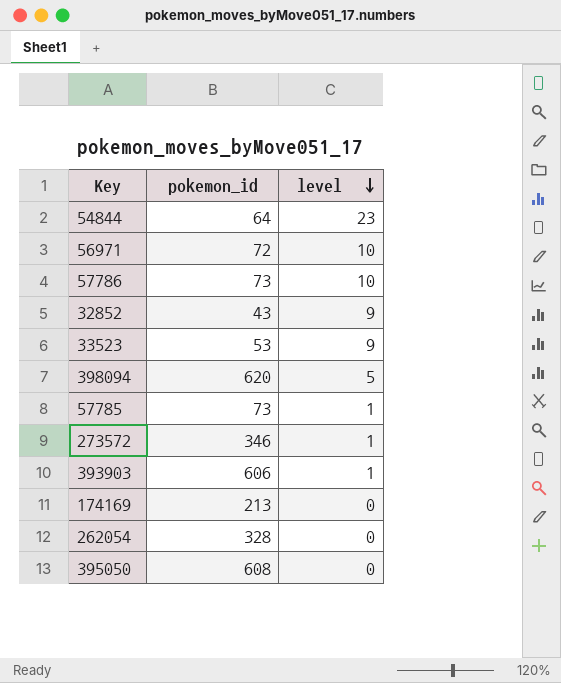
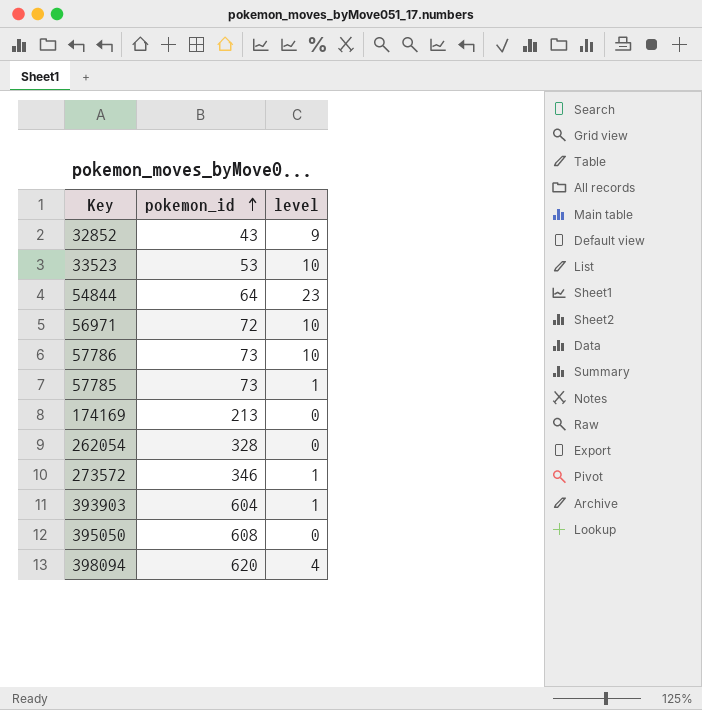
row order: level descending -> pokemon_id ascending
33523 | level: 9 -> 10
393903 | pokemon_id: 606 -> 604
398094 | level: 5 -> 4

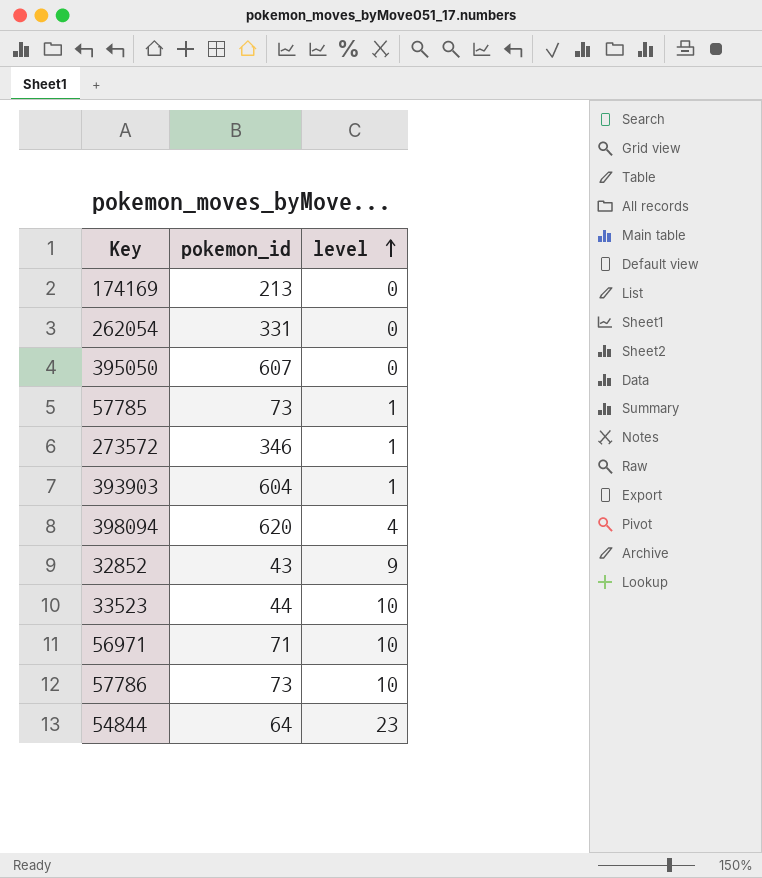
row order: pokemon_id ascending -> level ascending
262054 | pokemon_id: 328 -> 331
395050 | pokemon_id: 608 -> 607
33523 | pokemon_id: 53 -> 44
56971 | pokemon_id: 72 -> 71

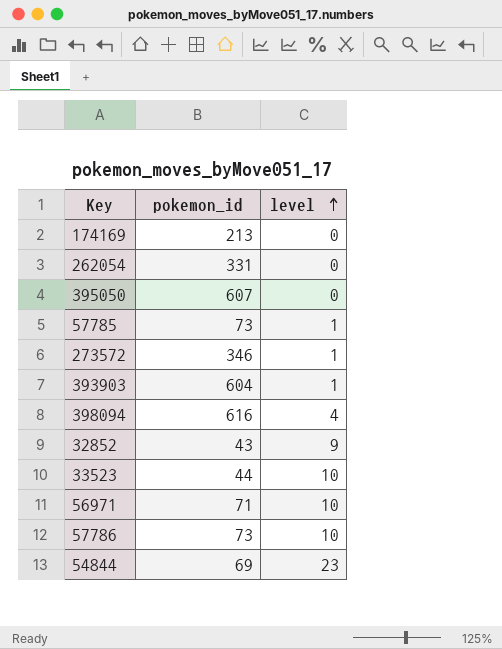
398094 | pokemon_id: 620 -> 616
54844 | pokemon_id: 64 -> 69

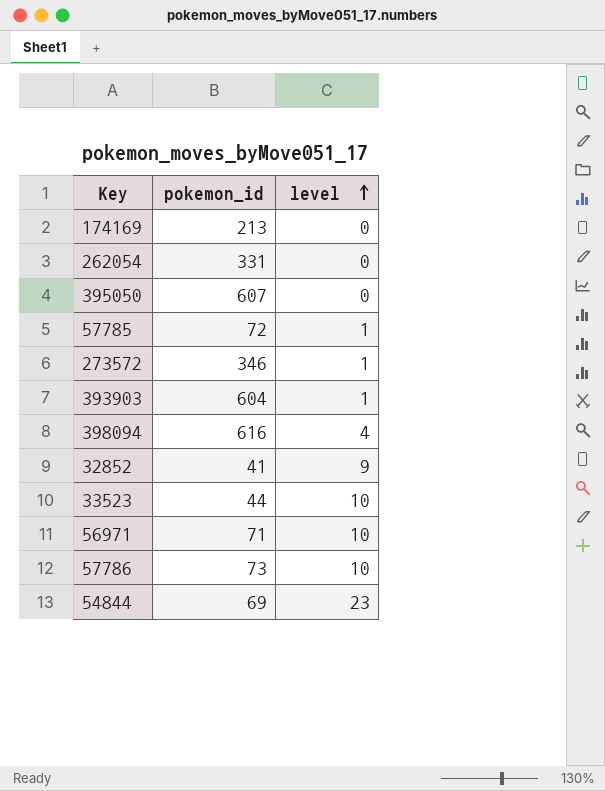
57785 | pokemon_id: 73 -> 72
32852 | pokemon_id: 43 -> 41

